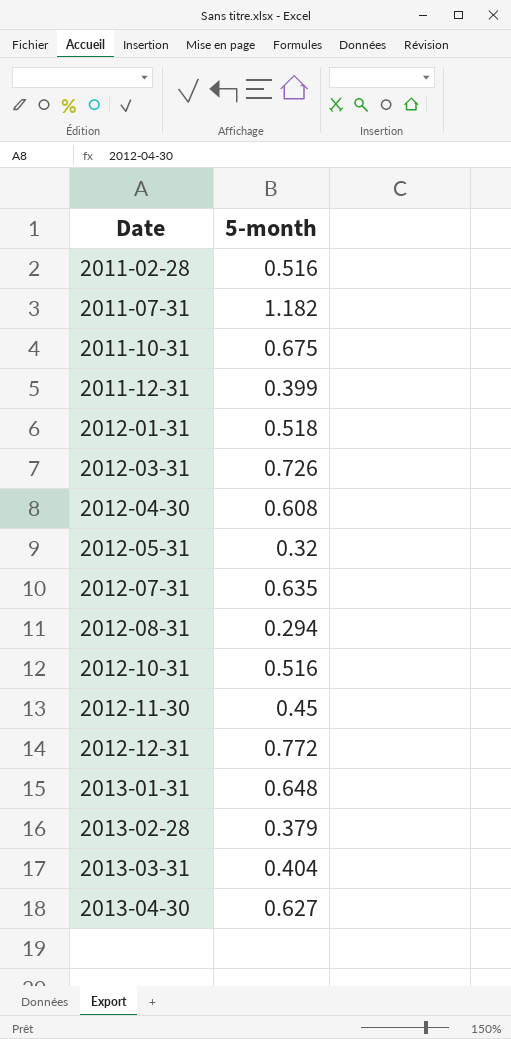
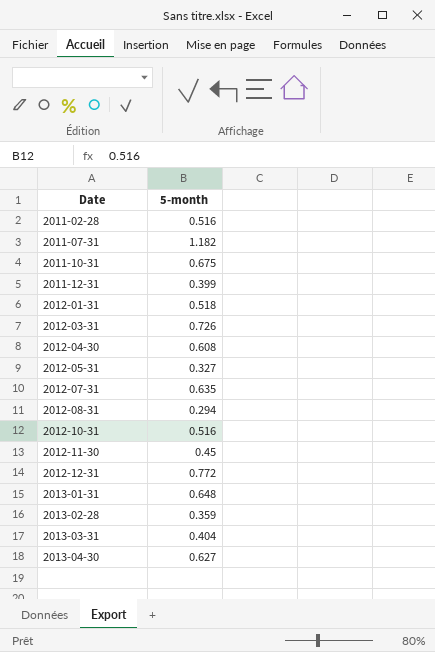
2012-05-31 | 5-month: 0.32 -> 0.327
2013-02-28 | 5-month: 0.379 -> 0.359

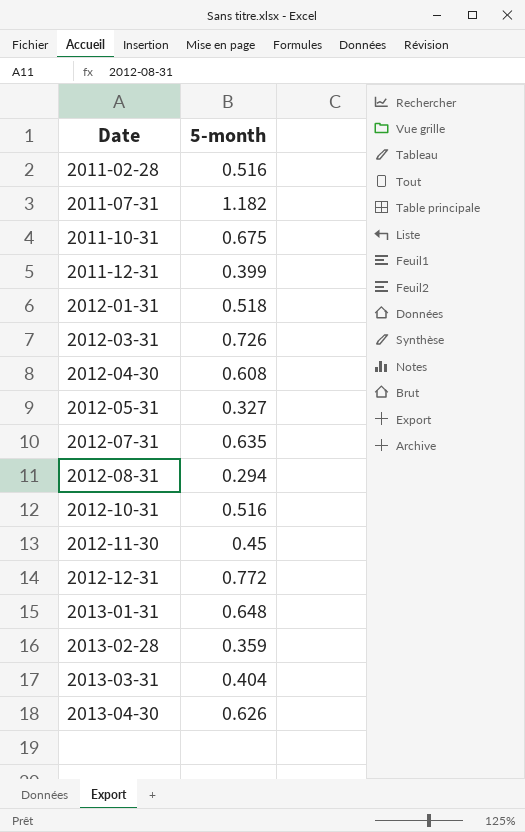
2013-04-30 | 5-month: 0.627 -> 0.626

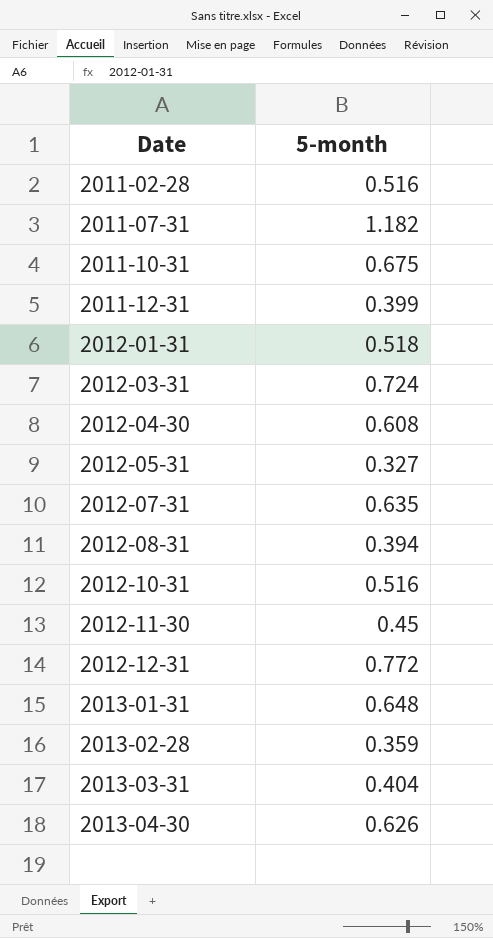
2012-03-31 | 5-month: 0.726 -> 0.724
2012-08-31 | 5-month: 0.294 -> 0.394

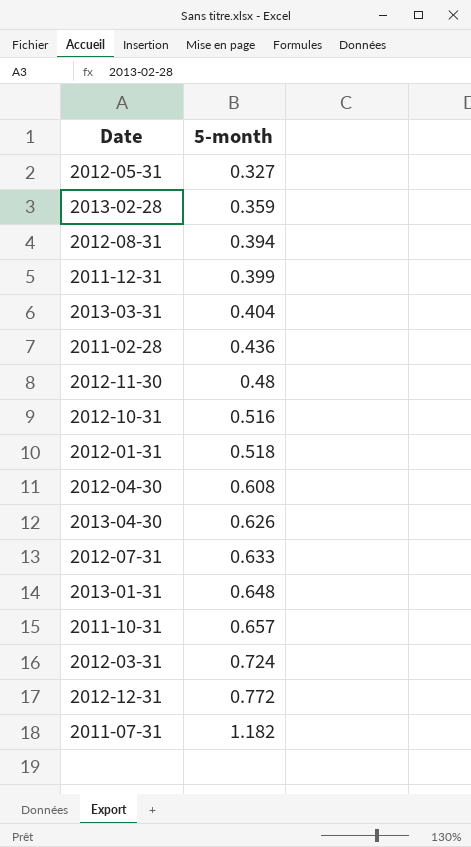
row order: Date ascending -> 5-month ascending
2011-02-28 | 5-month: 0.516 -> 0.436
2012-11-30 | 5-month: 0.45 -> 0.48
2012-07-31 | 5-month: 0.635 -> 0.633
2011-10-31 | 5-month: 0.675 -> 0.657

